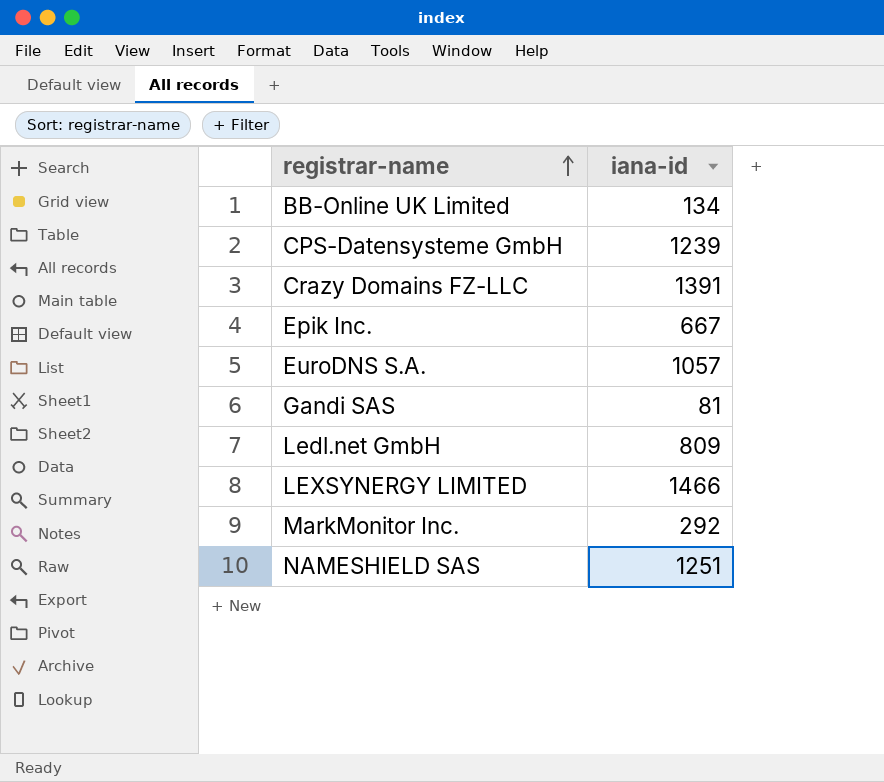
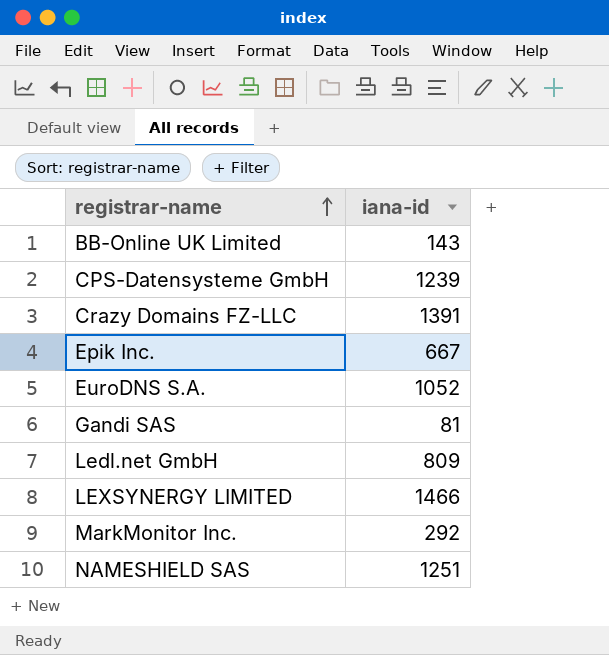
BB-Online UK Limited | iana-id: 134 -> 143
EuroDNS S.A. | iana-id: 1057 -> 1052

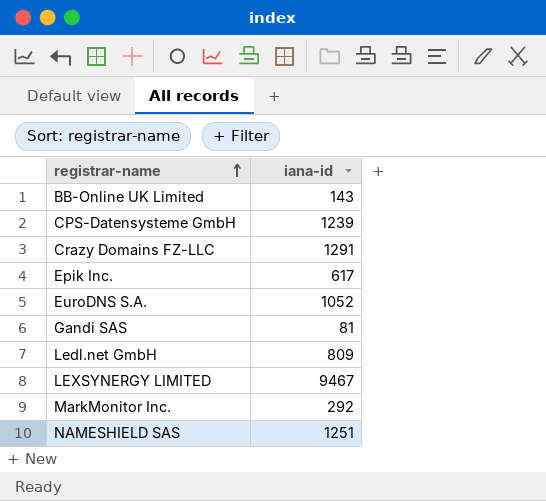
Crazy Domains FZ-LLC | iana-id: 1391 -> 1291
Epik Inc. | iana-id: 667 -> 617
LEXSYNERGY LIMITED | iana-id: 1466 -> 9467

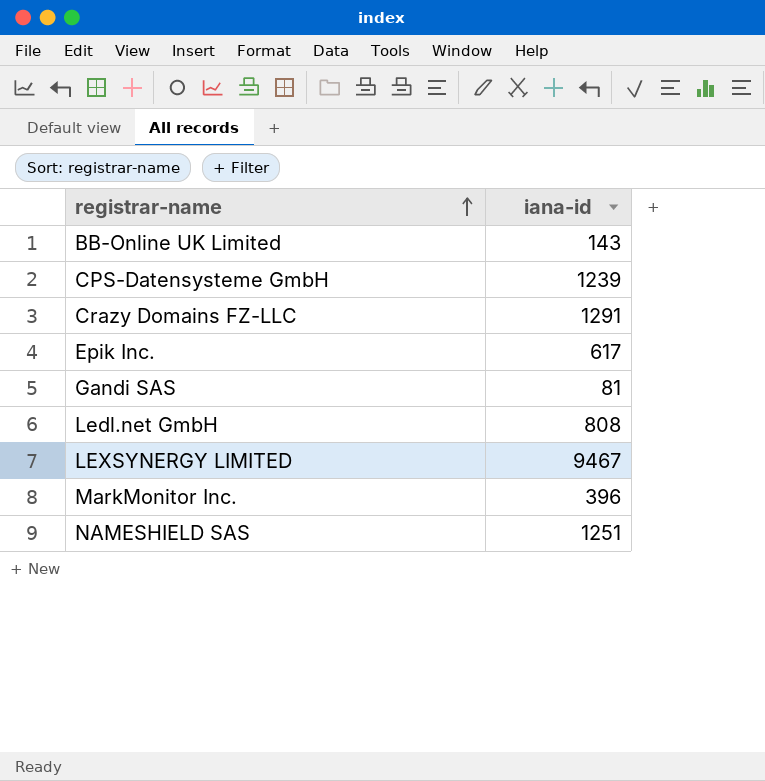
row EuroDNS S.A.: 1052 -> none
Ledl.net GmbH | iana-id: 809 -> 808
MarkMonitor Inc. | iana-id: 292 -> 396

